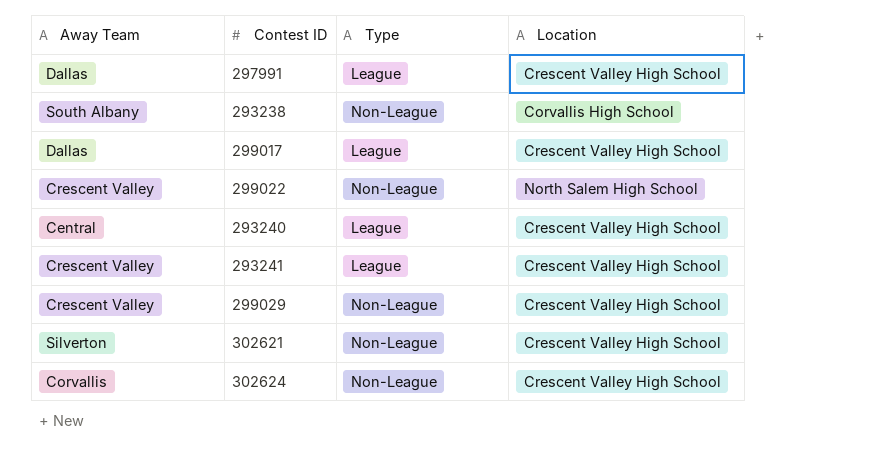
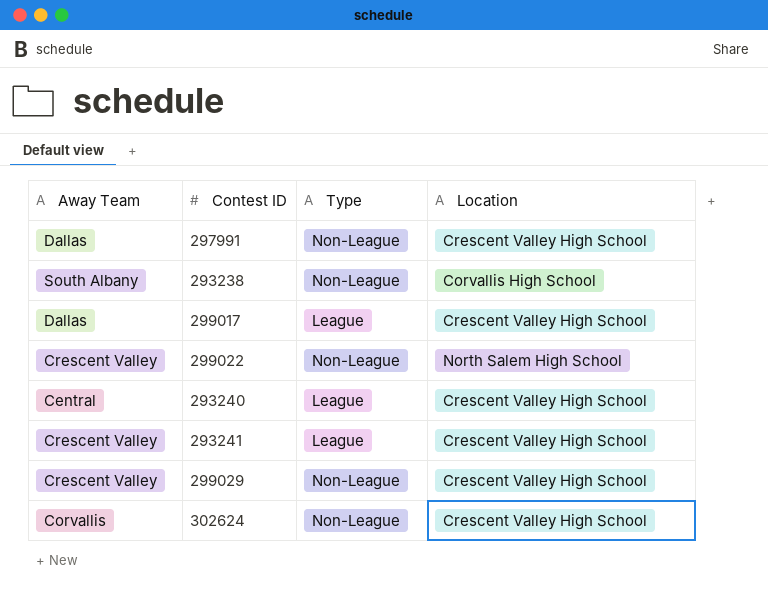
row 302621: Silverton | Non-League | Crescent Valley High School -> none
297991 | Type: League -> Non-League

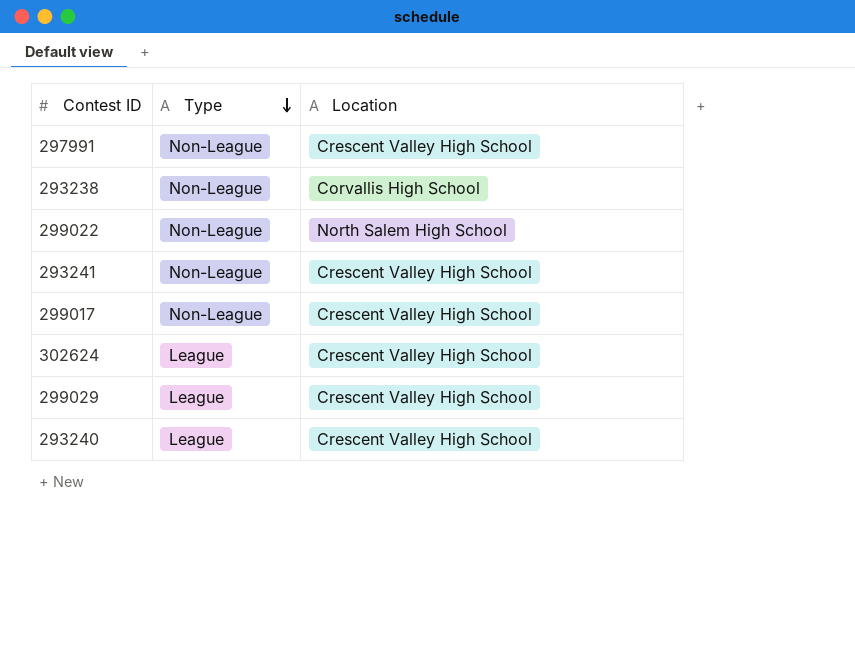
row order: none -> Type descending
column Away Team | position: 1 -> none
293241 | Type: League -> Non-League
299017 | Type: League -> Non-League
302624 | Type: Non-League -> League
299029 | Type: Non-League -> League

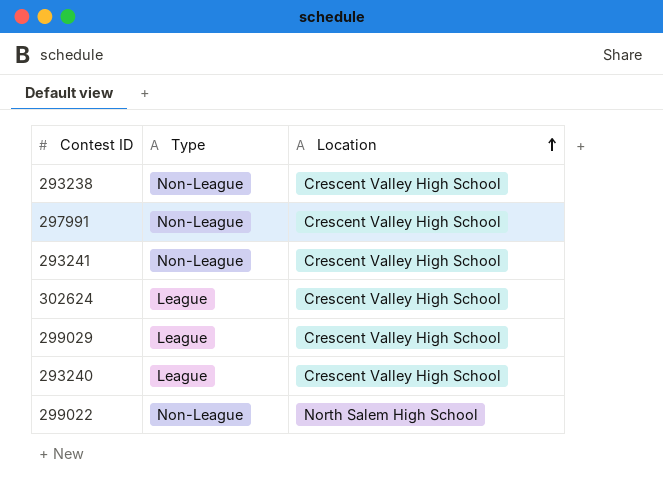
row order: Type descending -> Location ascending
row 299017: Non-League | Crescent Valley High School -> none
293238 | Location: Corvallis High School -> Crescent Valley High School

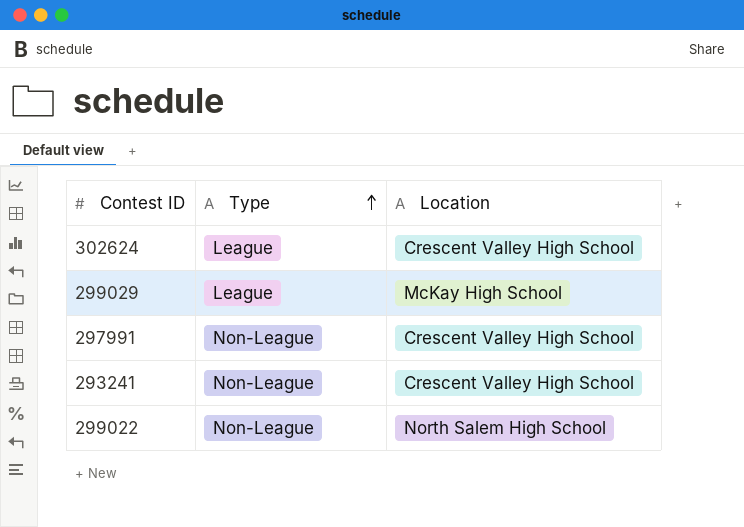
row order: Location ascending -> Type ascending
row 293238: Non-League | Crescent Valley High School -> none
row 293240: League | Crescent Valley High School -> none
299029 | Location: Crescent Valley High School -> McKay High School

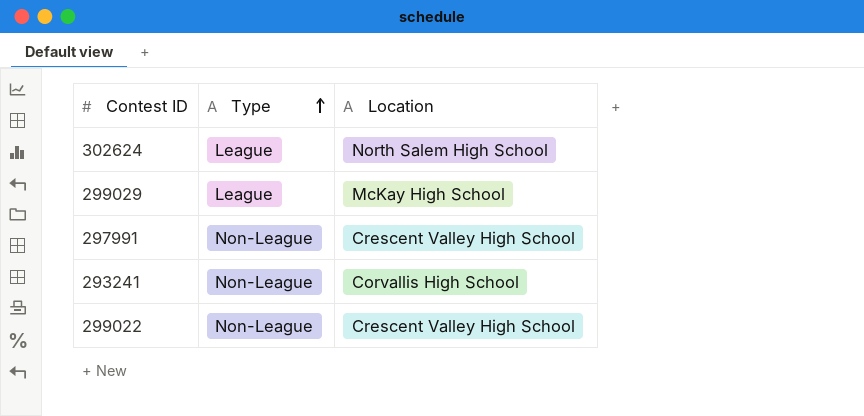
302624 | Location: Crescent Valley High School -> North Salem High School
293241 | Location: Crescent Valley High School -> Corvallis High School
299022 | Location: North Salem High School -> Crescent Valley High School

